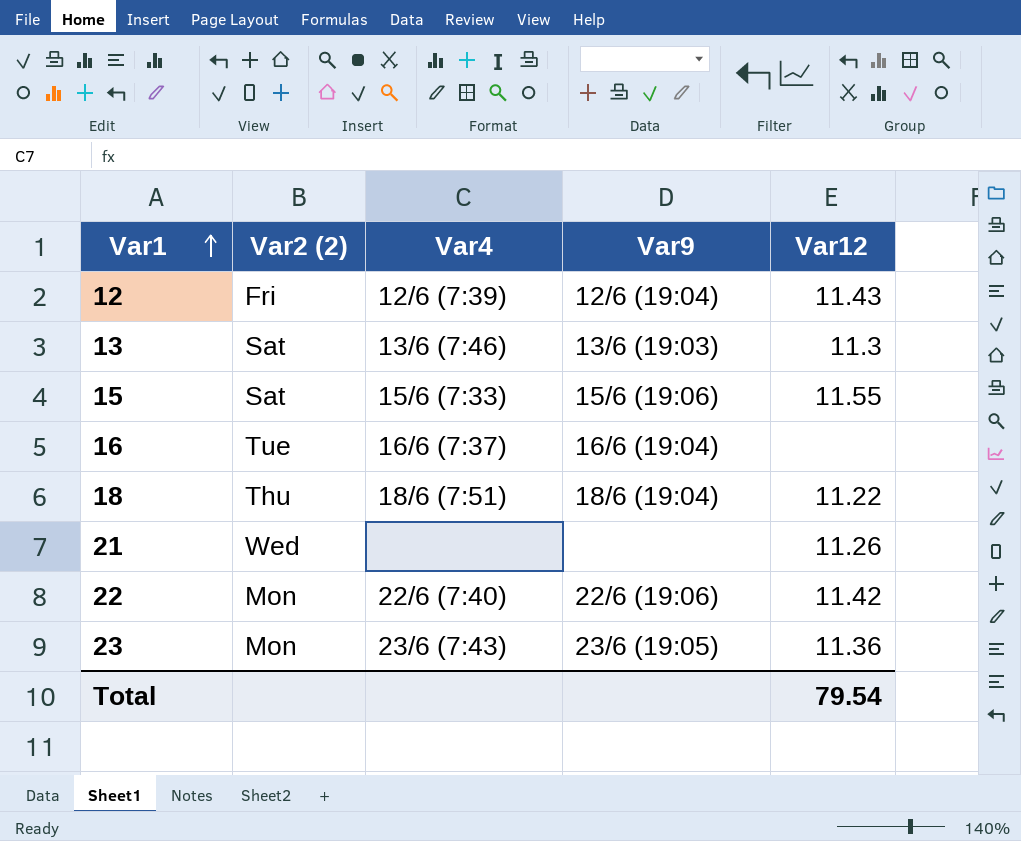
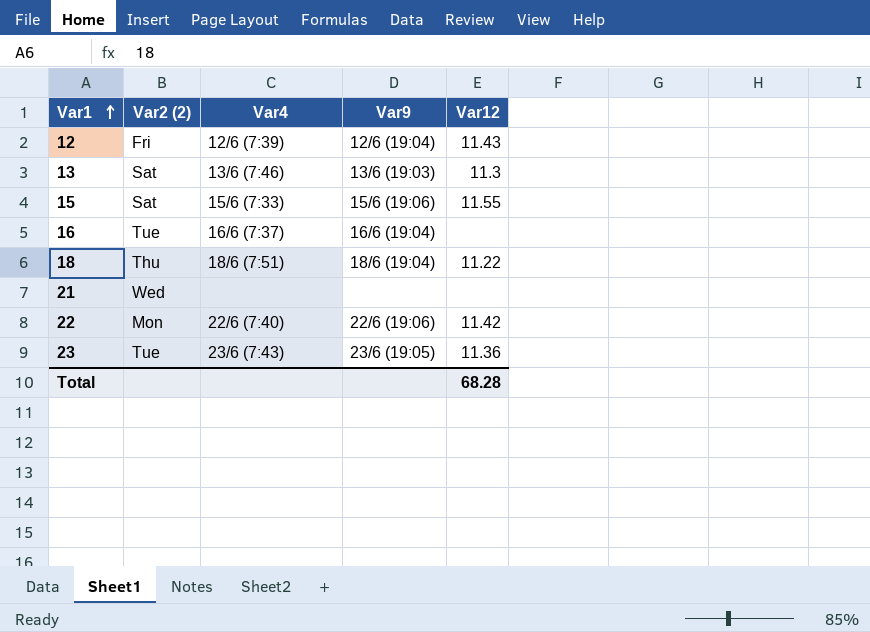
21 | Var12: 11.26 -> none
23 | Var2 (2): Mon -> Tue
Total | Var12: 79.54 -> 68.28

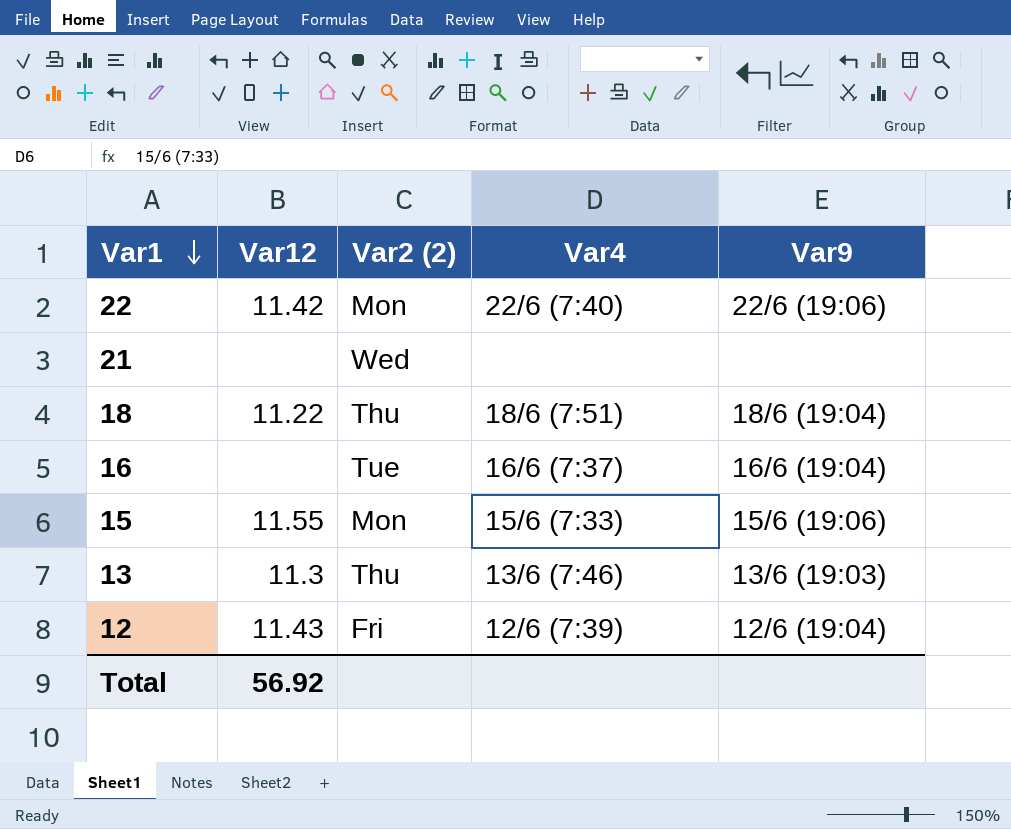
row order: Var1 ascending -> Var1 descending
column Var12 | position: 5 -> 2
row 23: Tue | 23/6 (7:43) | 23/6 (19:05) | 11.36 -> none
15 | Var2 (2): Sat -> Mon
13 | Var2 (2): Sat -> Thu
Total | Var12: 68.28 -> 56.92

